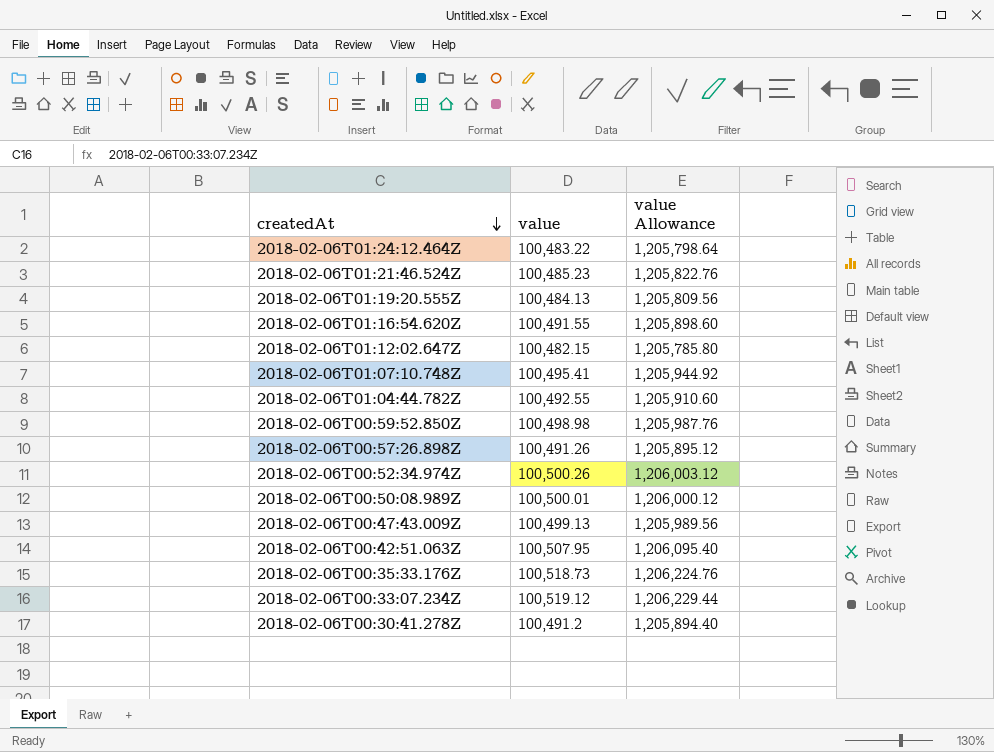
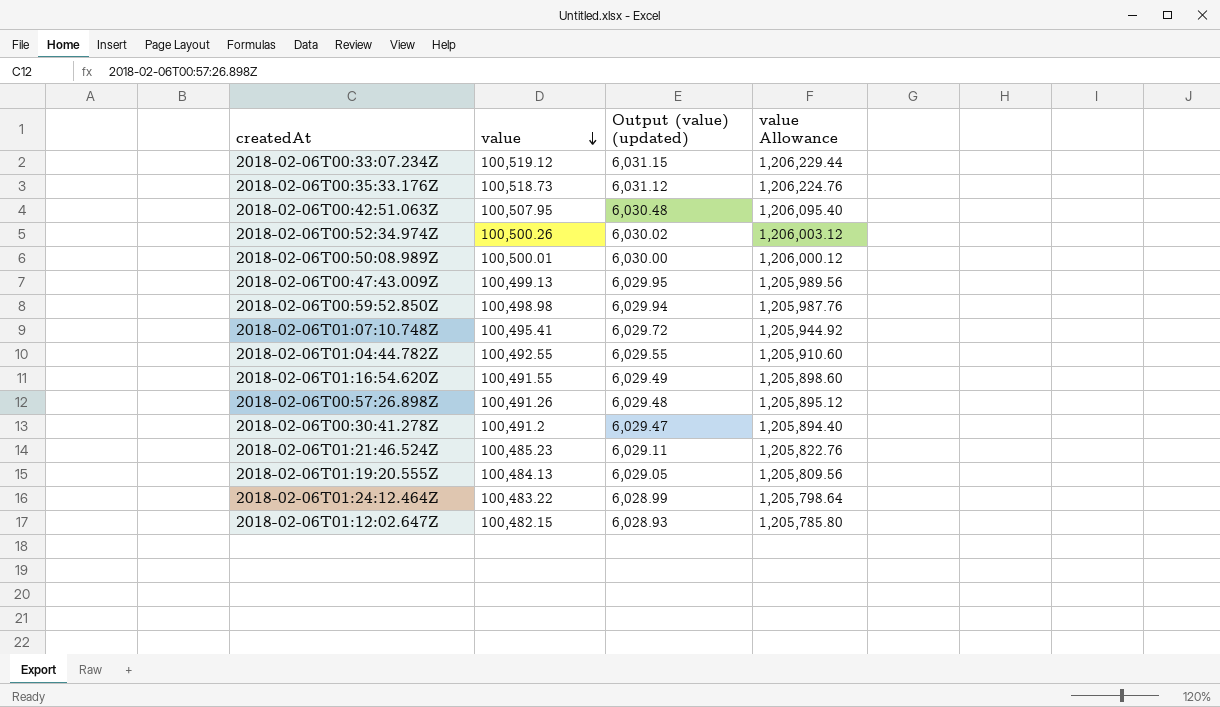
row order: createdAt descending -> value descending
column Output (value) (updated) | formula: none -> [value] * 0.06

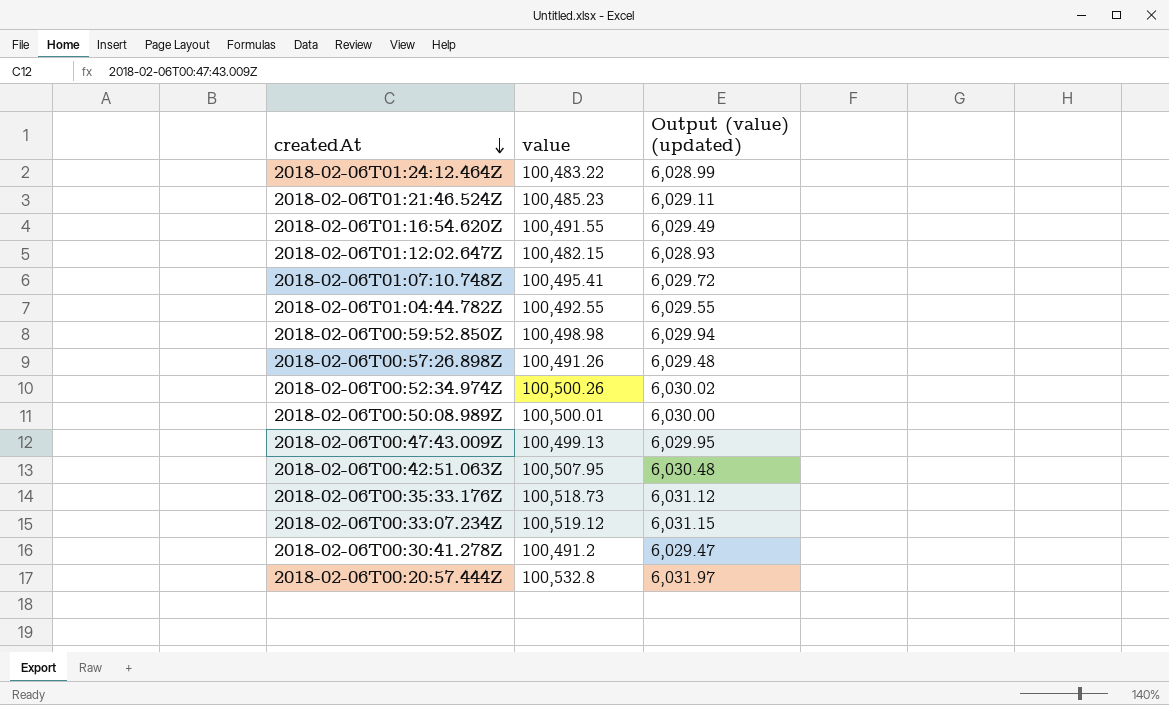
row order: value descending -> createdAt descending
column value Allowance | formula: [value] * 12 -> none
row 2018-02-06T01:19:20.555Z: 100,484.13 | 6,029.05 | 1,205,809.56 -> none
row 2018-02-06T00:20:57.444Z: none -> 100,532.8 | 6,031.97

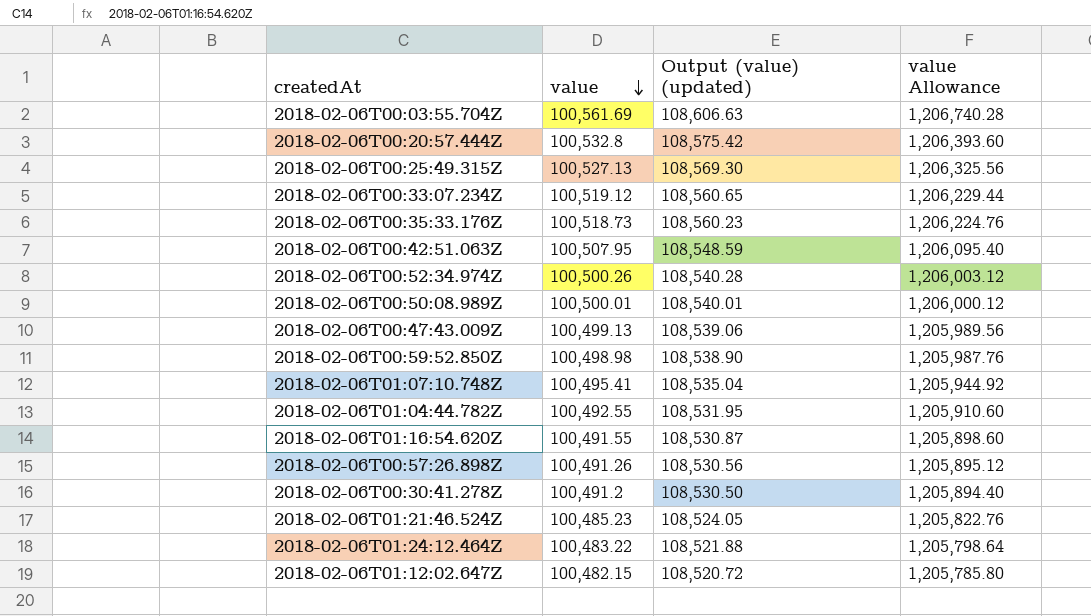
row order: createdAt descending -> value descending
column Output (value) (updated) | formula: [value] * 0.06 -> [value] * 1.08
column value Allowance | formula: none -> [value] * 12
row 2018-02-06T00:03:55.704Z: none -> 100,561.69 | 108,606.63 | 1,206,740.28
row 2018-02-06T00:25:49.315Z: none -> 100,527.13 | 108,569.30 | 1,206,325.56

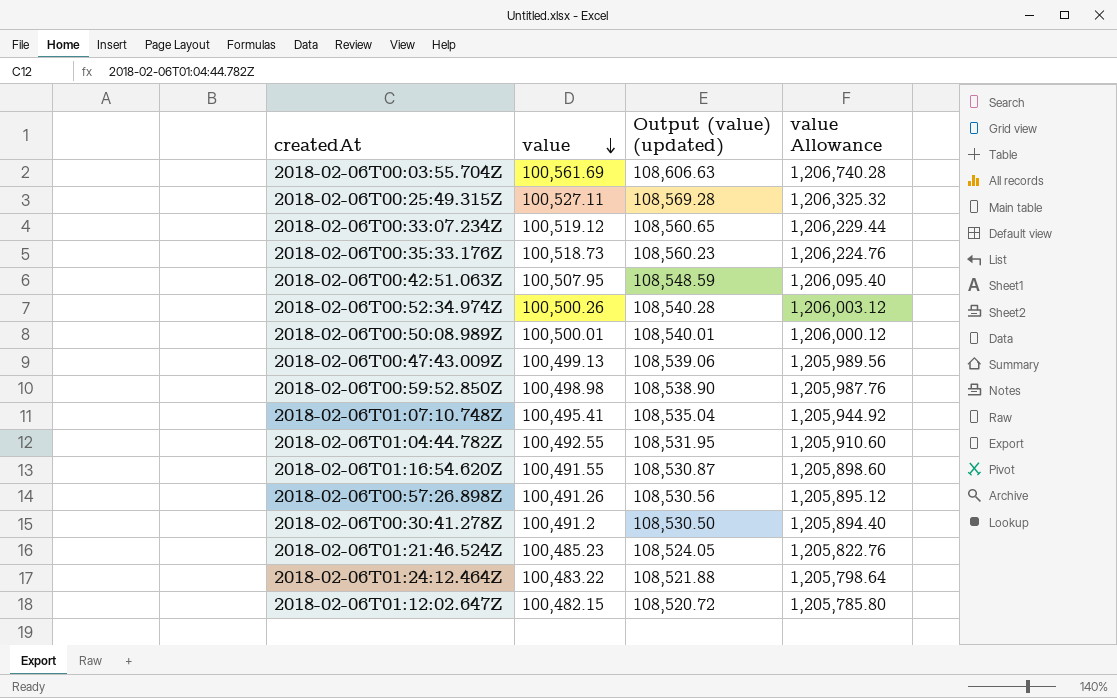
row 2018-02-06T00:20:57.444Z: 100,532.8 | 108,575.42 | 1,206,393.60 -> none
2018-02-06T00:25:49.315Z | value: 100,527.13 -> 100,527.11
2018-02-06T00:25:49.315Z | Output (value) (updated): 108,569.30 -> 108,569.28
2018-02-06T00:25:49.315Z | value Allowance: 1,206,325.56 -> 1,206,325.32

